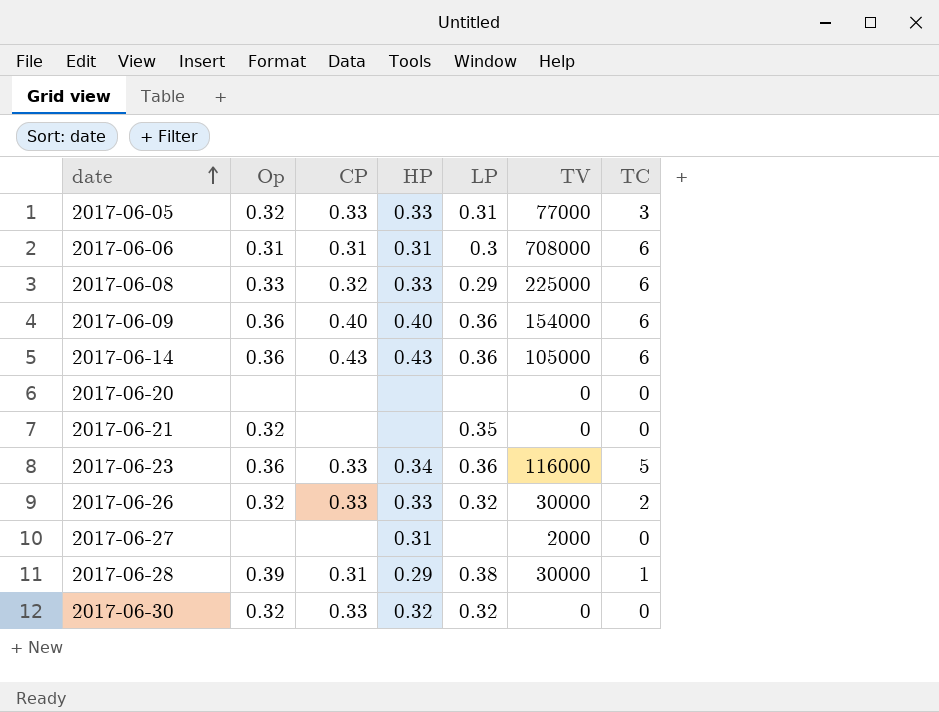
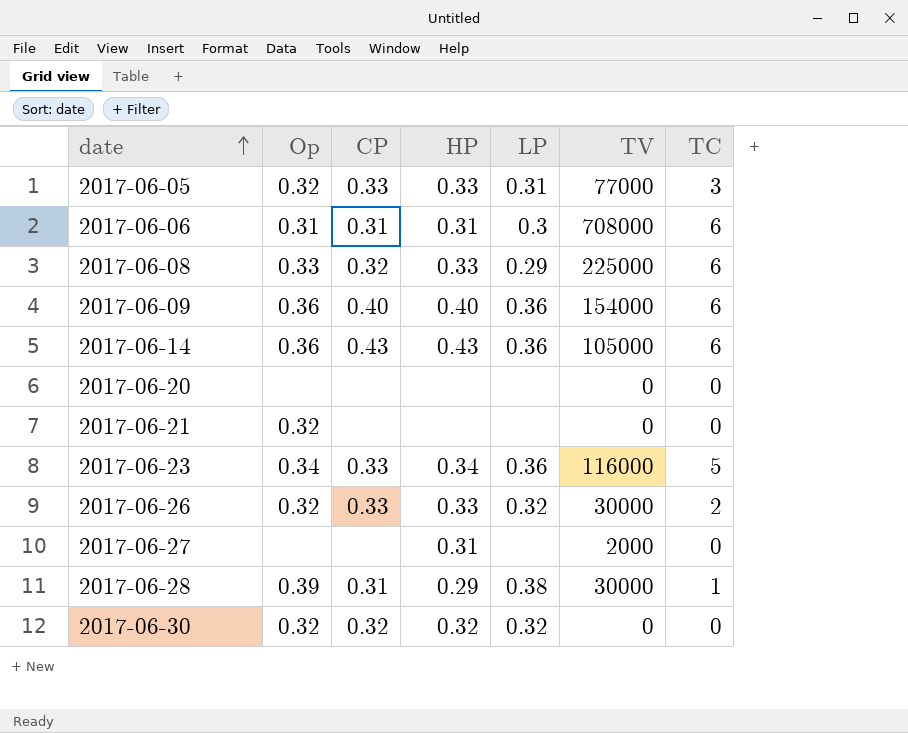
2017-06-21 | LP: 0.35 -> none
2017-06-23 | Op: 0.36 -> 0.34
2017-06-30 | CP: 0.33 -> 0.32

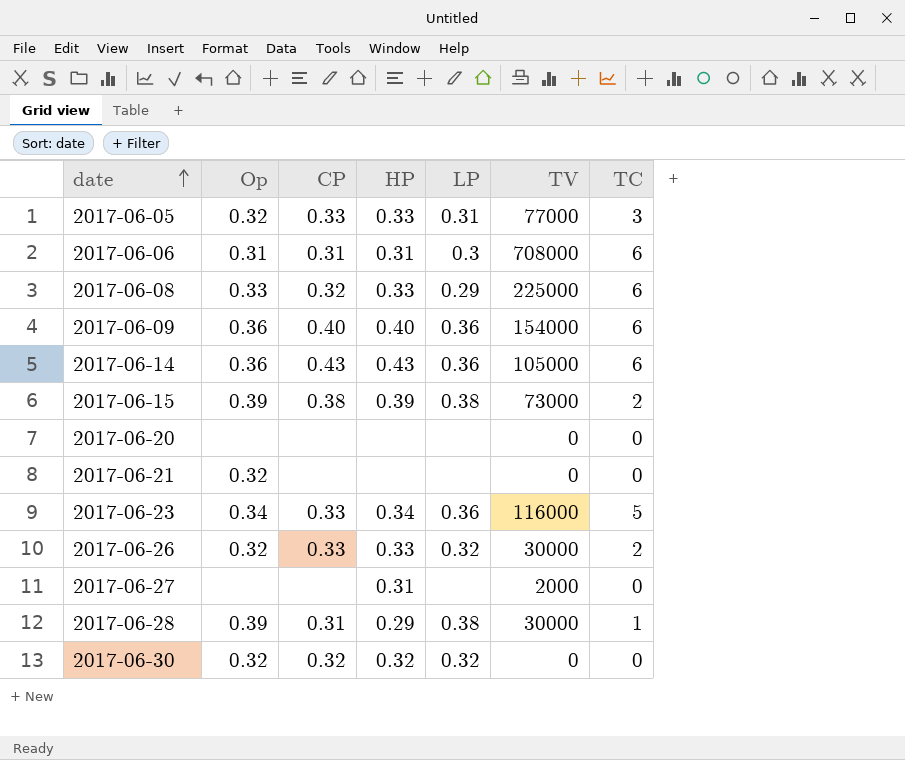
row 2017-06-15: none -> 0.39 | 0.38 | 0.39 | 0.38 | 73000 | 2

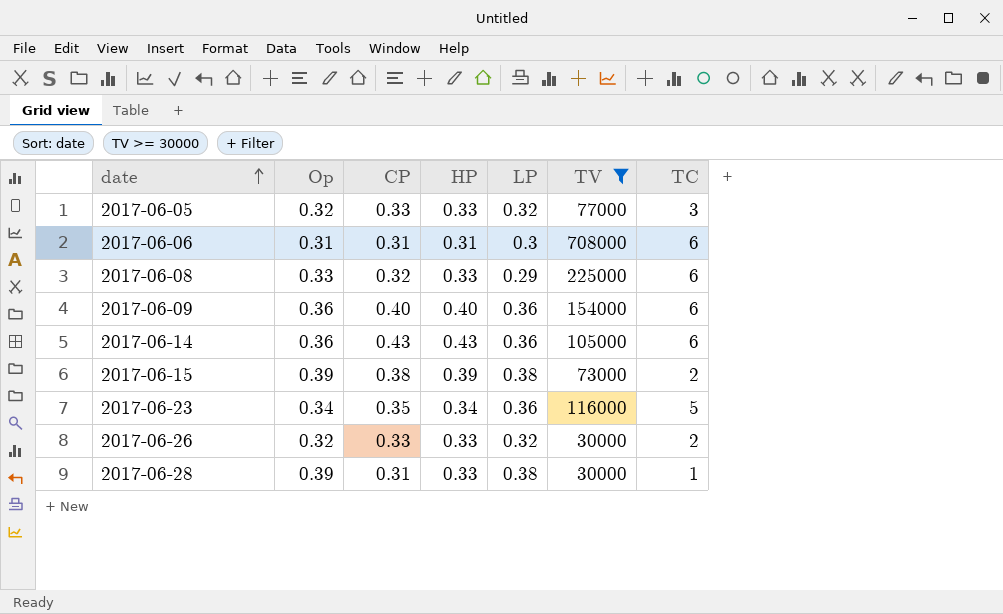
filter: none -> TV >= 30000
2017-06-05 | LP: 0.31 -> 0.32
2017-06-23 | CP: 0.33 -> 0.35
2017-06-28 | HP: 0.29 -> 0.33

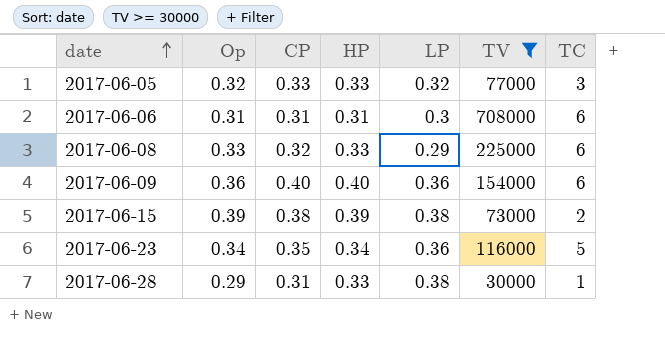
row 2017-06-14: 0.36 | 0.43 | 0.43 | 0.36 | 105000 | 6 -> none
row 2017-06-26: 0.32 | 0.33 | 0.33 | 0.32 | 30000 | 2 -> none
2017-06-28 | Op: 0.39 -> 0.29

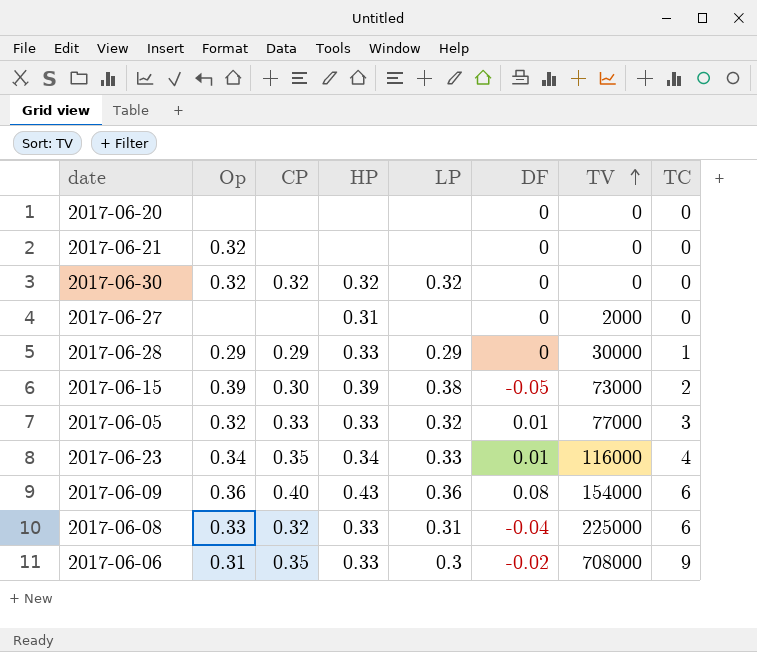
filter: TV >= 30000 -> none
row order: date ascending -> TV ascending
column DF | position: none -> 6
2017-06-28 | CP: 0.31 -> 0.29
2017-06-28 | LP: 0.38 -> 0.29
2017-06-15 | CP: 0.38 -> 0.30
2017-06-23 | LP: 0.36 -> 0.33
2017-06-23 | TC: 5 -> 4
2017-06-09 | HP: 0.40 -> 0.43
2017-06-08 | LP: 0.29 -> 0.31
2017-06-06 | CP: 0.31 -> 0.35
2017-06-06 | HP: 0.31 -> 0.33
2017-06-06 | TC: 6 -> 9

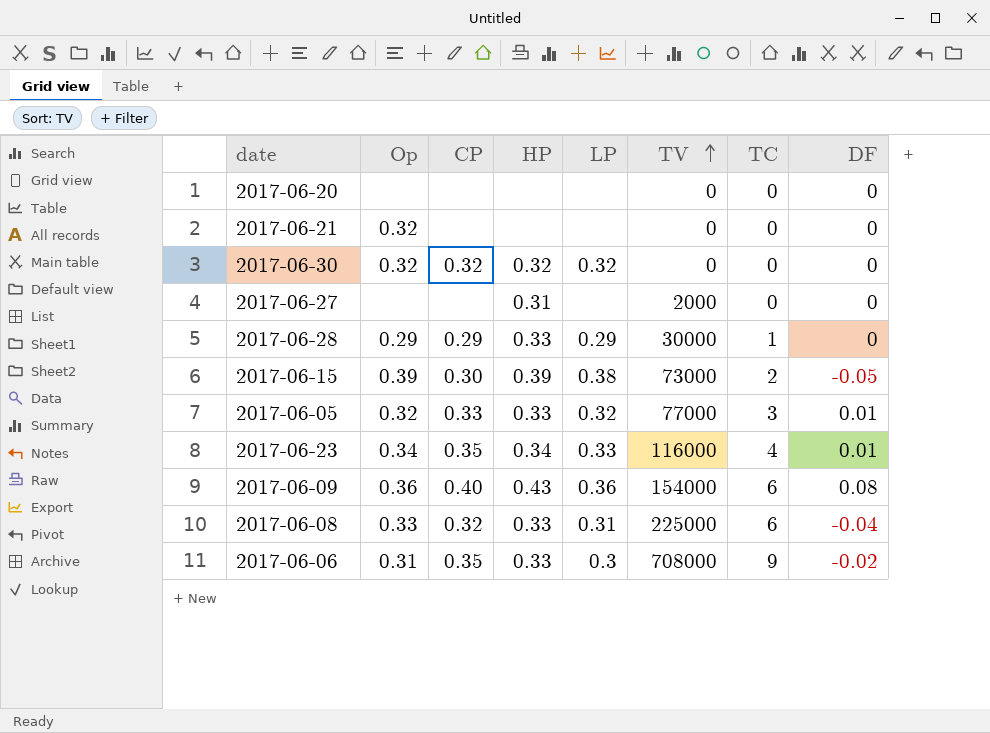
column DF | position: 6 -> 8

